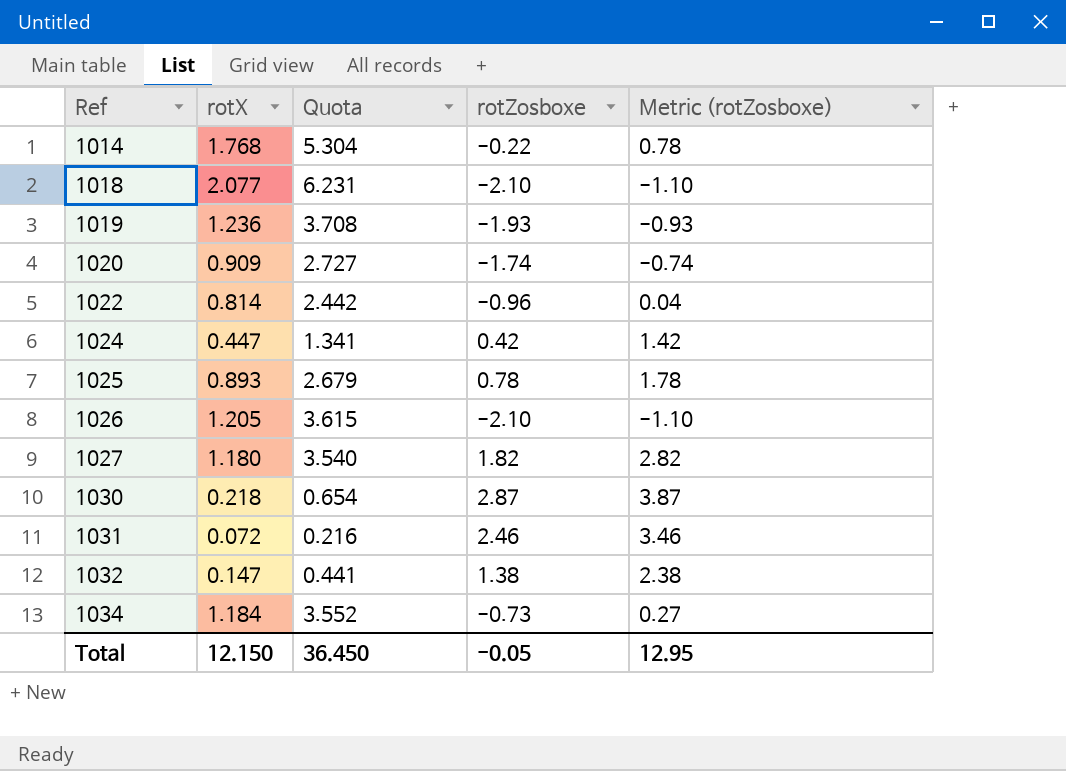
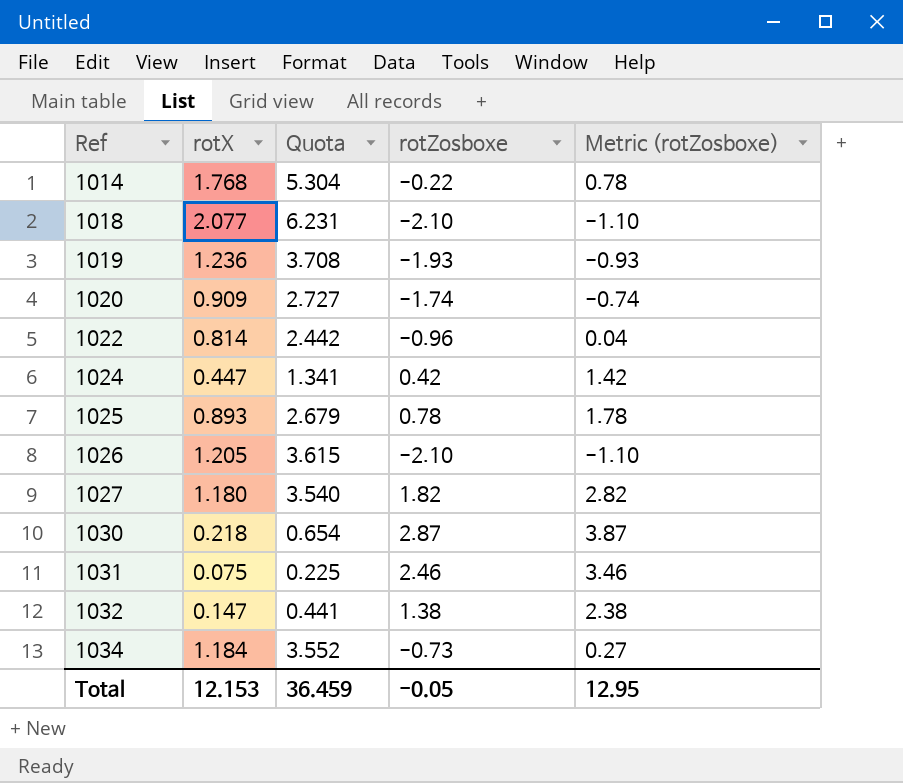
1031 | rotX: 0.072 -> 0.075
1031 | Quota: 0.216 -> 0.225
Total | rotX: 12.150 -> 12.153
Total | Quota: 36.450 -> 36.459

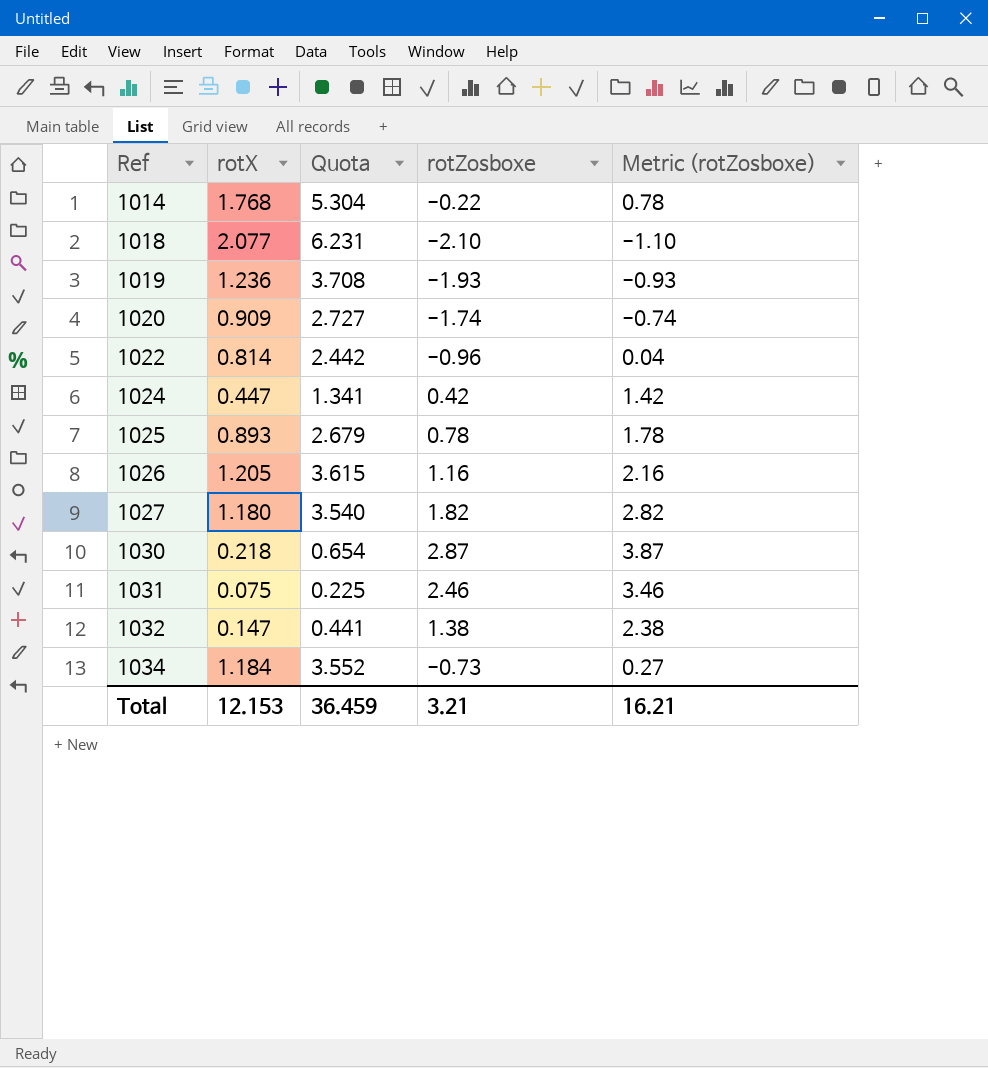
1026 | rotZosboxe: -2.10 -> 1.16
1026 | Metric (rotZosboxe): -1.10 -> 2.16
Total | rotZosboxe: -0.05 -> 3.21
Total | Metric (rotZosboxe): 12.95 -> 16.21

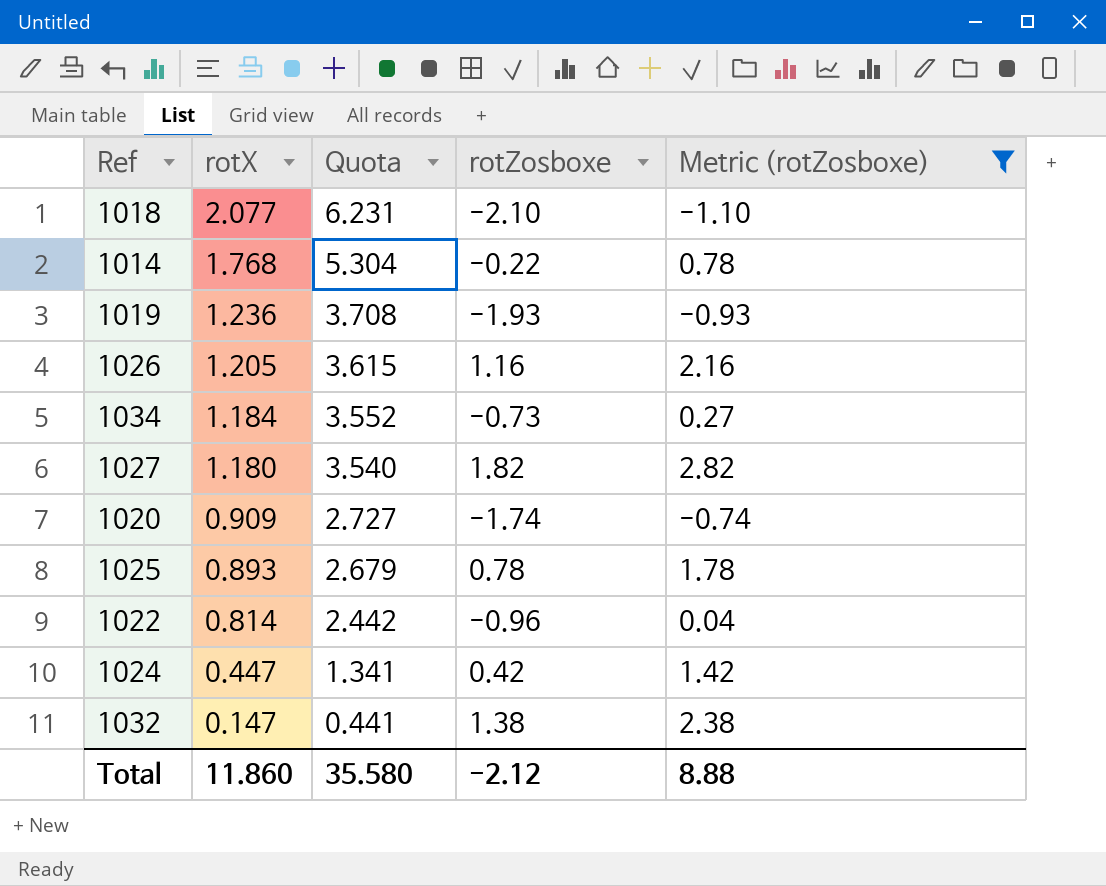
filter: none -> Metric (rotZosboxe) <= 2.82
row order: Ref ascending -> rotX descending
Total | rotX: 12.153 -> 11.860
Total | Quota: 36.459 -> 35.580
Total | rotZosboxe: 3.21 -> -2.12
Total | Metric (rotZosboxe): 16.21 -> 8.88

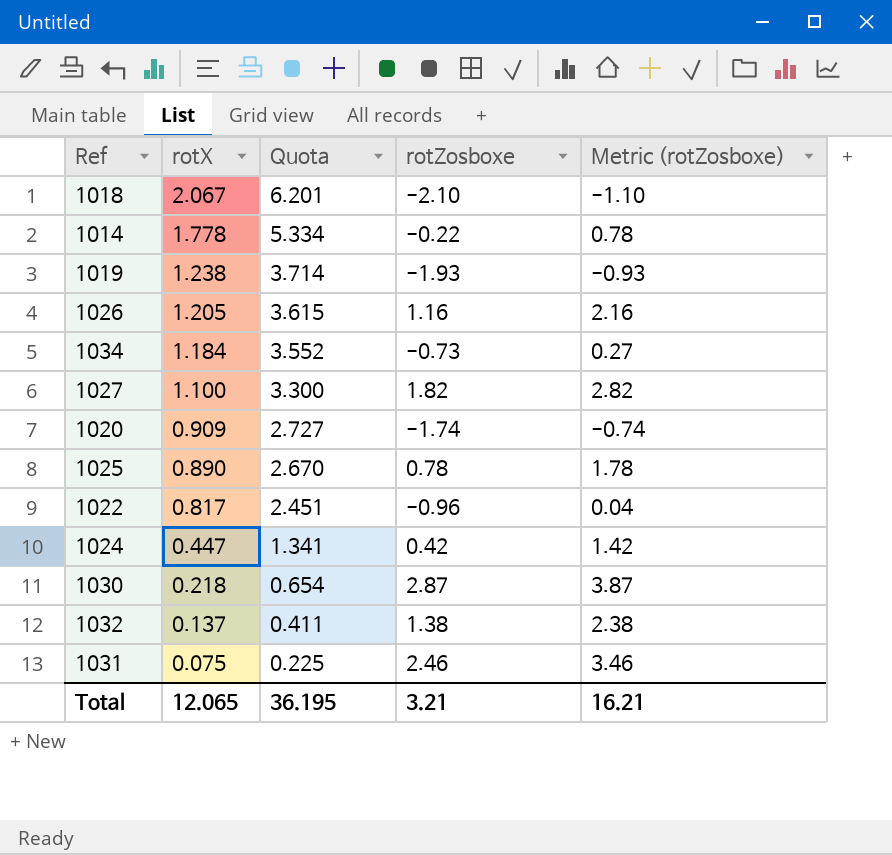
filter: Metric (rotZosboxe) <= 2.82 -> none
1018 | rotX: 2.077 -> 2.067
1018 | Quota: 6.231 -> 6.201
1014 | rotX: 1.768 -> 1.778
1014 | Quota: 5.304 -> 5.334
1019 | rotX: 1.236 -> 1.238
1019 | Quota: 3.708 -> 3.714
1027 | rotX: 1.180 -> 1.100
1027 | Quota: 3.540 -> 3.300
1025 | rotX: 0.893 -> 0.890
1025 | Quota: 2.679 -> 2.670
1022 | rotX: 0.814 -> 0.817
1022 | Quota: 2.442 -> 2.451
1032 | rotX: 0.147 -> 0.137
1032 | Quota: 0.441 -> 0.411
Total | rotX: 11.860 -> 12.065
Total | Quota: 35.580 -> 36.195
Total | rotZosboxe: -2.12 -> 3.21
Total | Metric (rotZosboxe): 8.88 -> 16.21

